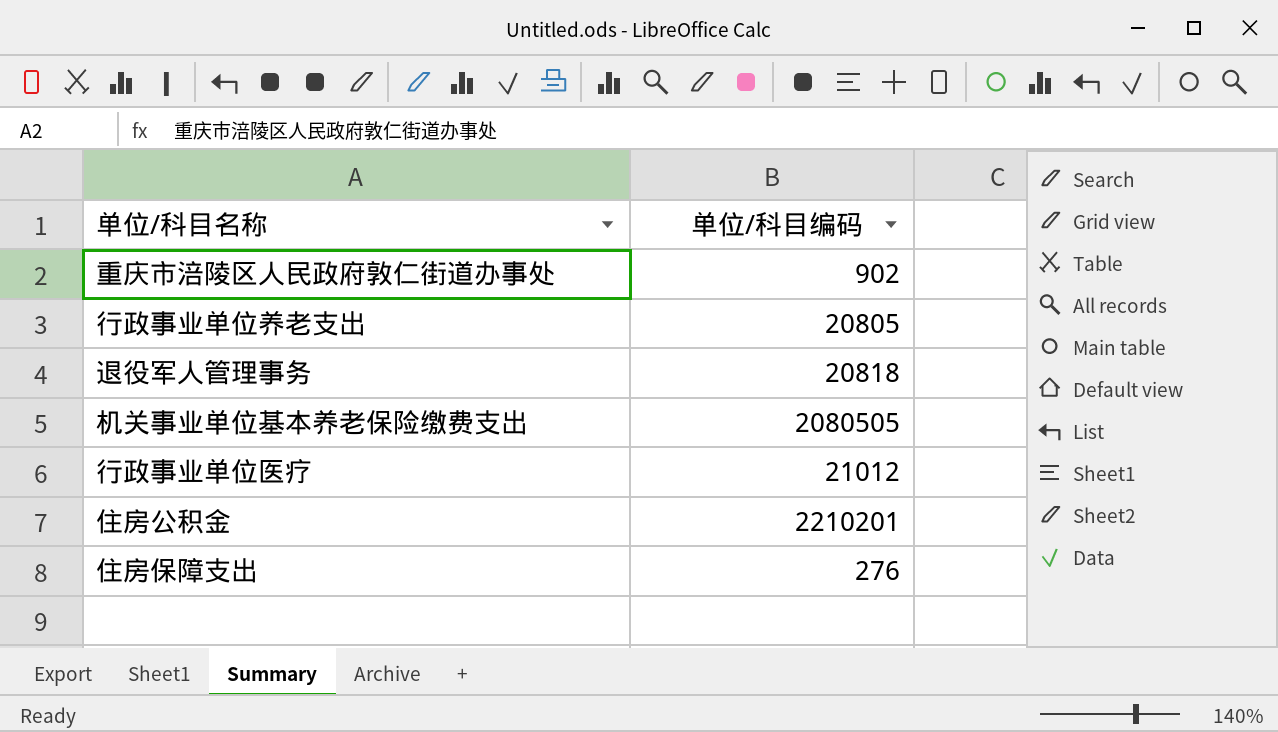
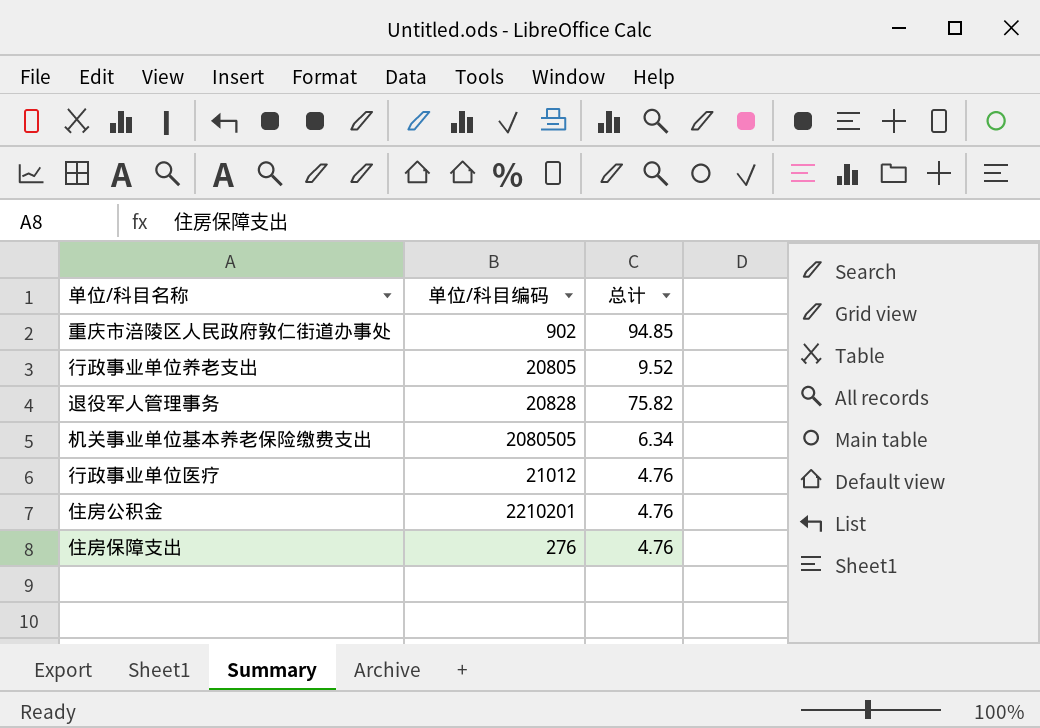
column 总计 | position: none -> 3
退役军人管理事务 | 单位/科目编码: 20818 -> 20828

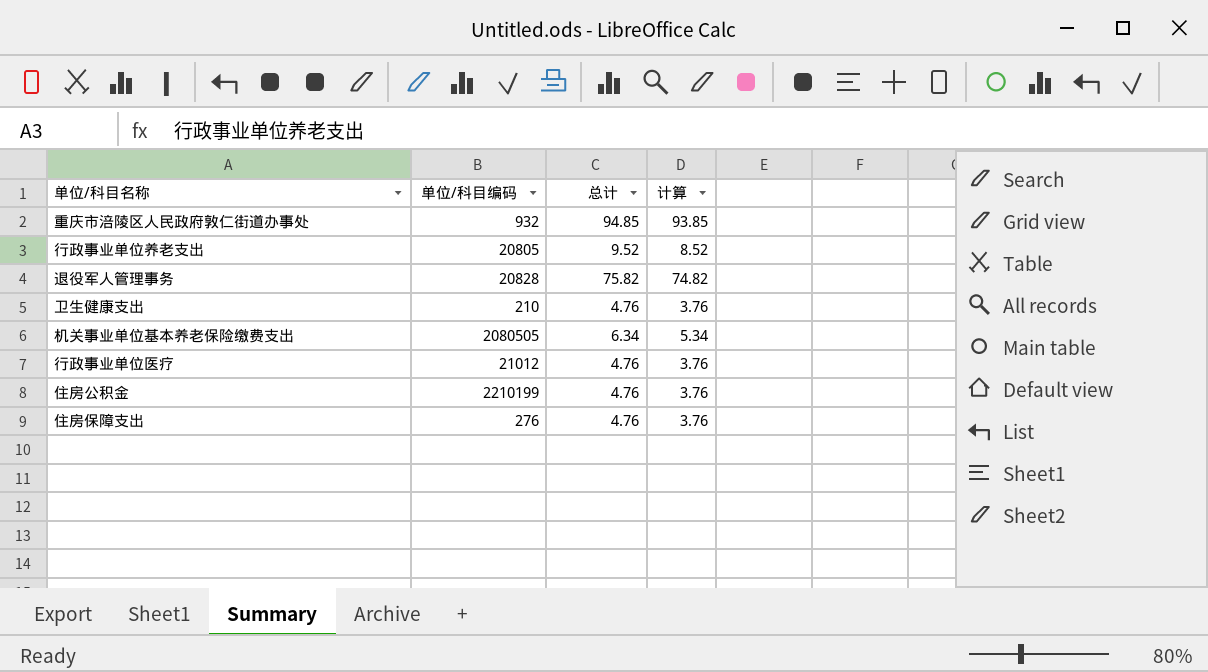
column 计算 | formula: none -> [总计] - 1
重庆市涪陵区人民政府敦仁街道办事处 | 单位/科目编码: 902 -> 932
row 卫生健康支出: none -> 210 | 4.76 | 3.76
住房公积金 | 单位/科目编码: 2210201 -> 2210199

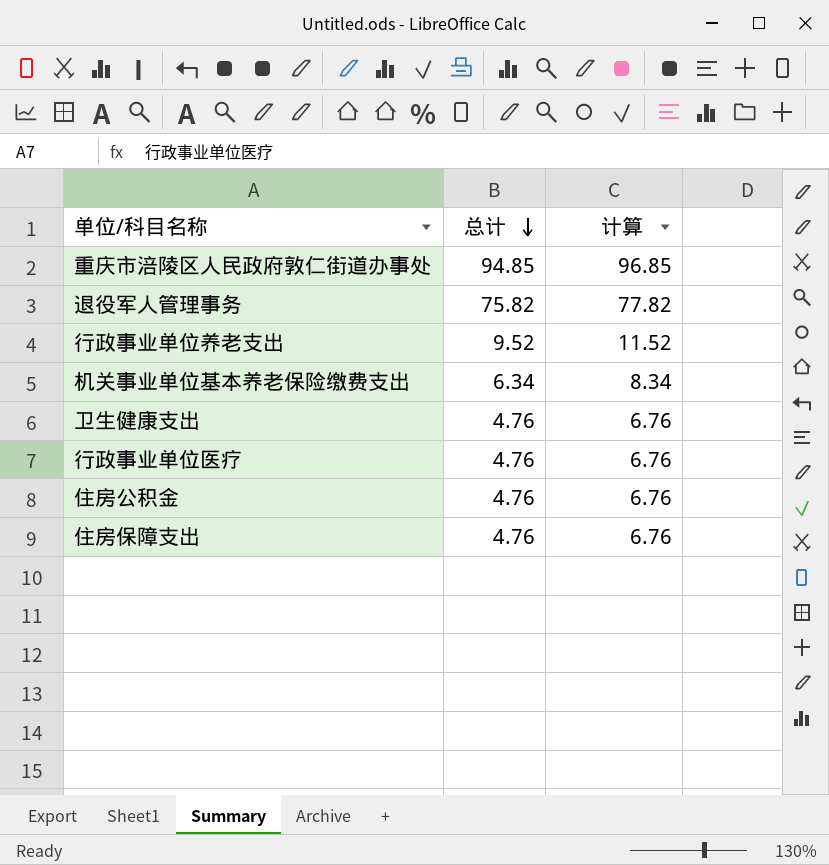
row order: none -> 总计 descending
column 单位/科目编码 | position: 2 -> none
column 计算 | formula: [总计] - 1 -> [总计] + 2

